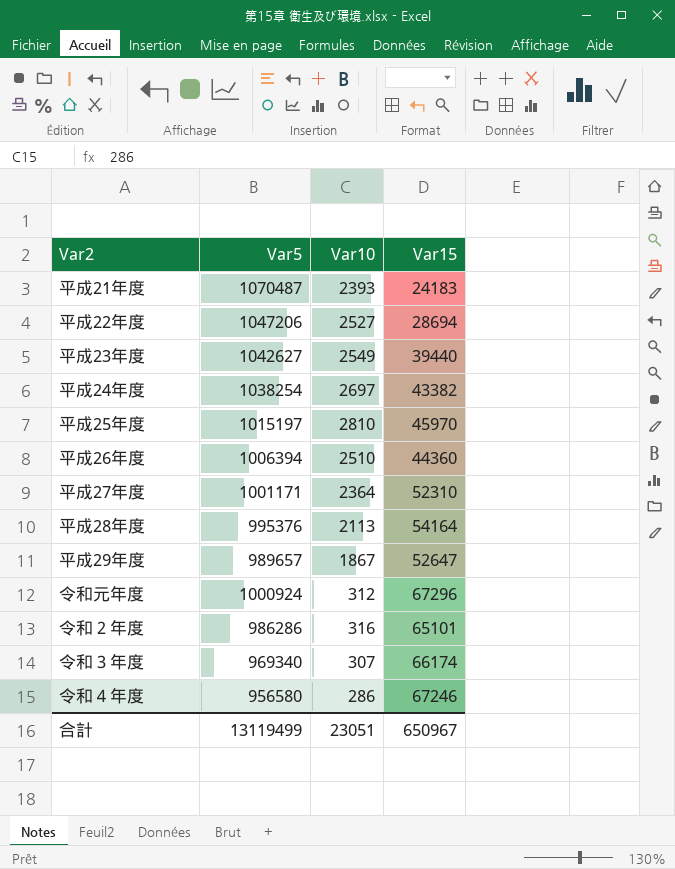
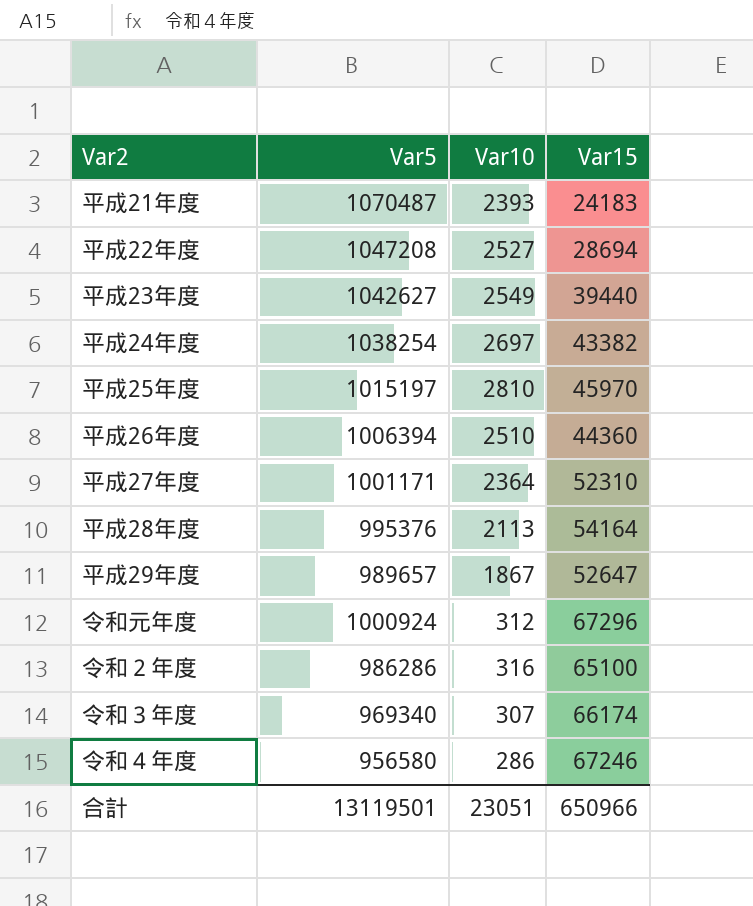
平成22年度 | Var5: 1047206 -> 1047208
令和２年度 | Var15: 65101 -> 65100
合計 | Var5: 13119499 -> 13119501
合計 | Var15: 650967 -> 650966

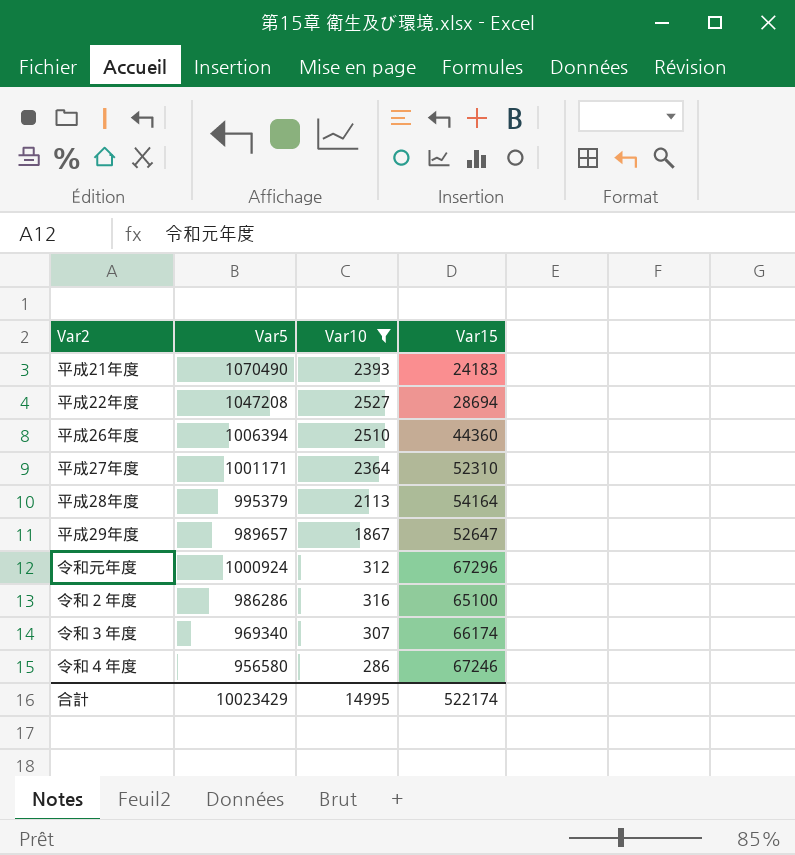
filter: none -> Var10 <= 2527
平成21年度 | Var5: 1070487 -> 1070490
平成28年度 | Var5: 995376 -> 995379
合計 | Var5: 13119501 -> 10023429
合計 | Var10: 23051 -> 14995
合計 | Var15: 650966 -> 522174

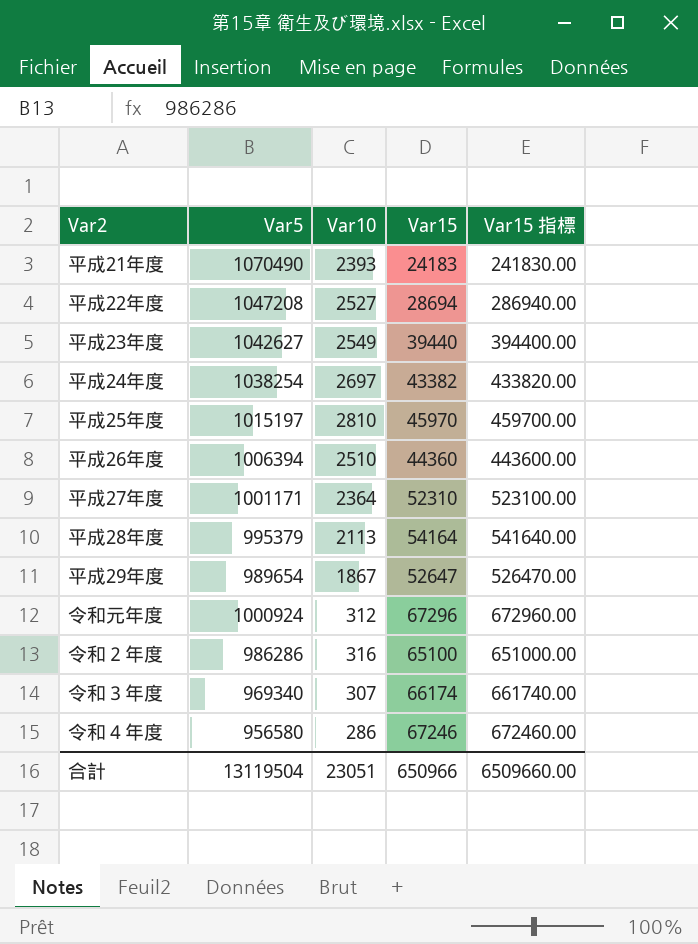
filter: Var10 <= 2527 -> none
column Var15 指標 | formula: none -> [Var15] * 10
平成29年度 | Var5: 989657 -> 989654
合計 | Var5: 10023429 -> 13119504
合計 | Var10: 14995 -> 23051
合計 | Var15: 522174 -> 650966

